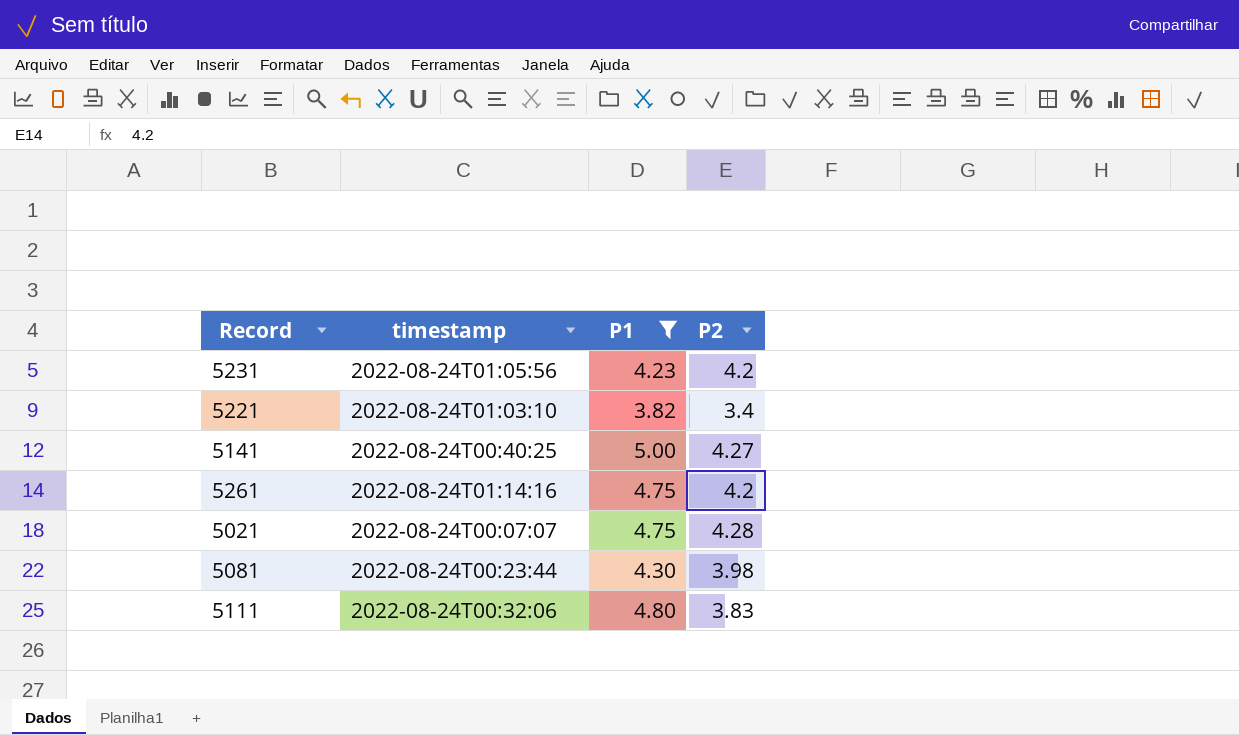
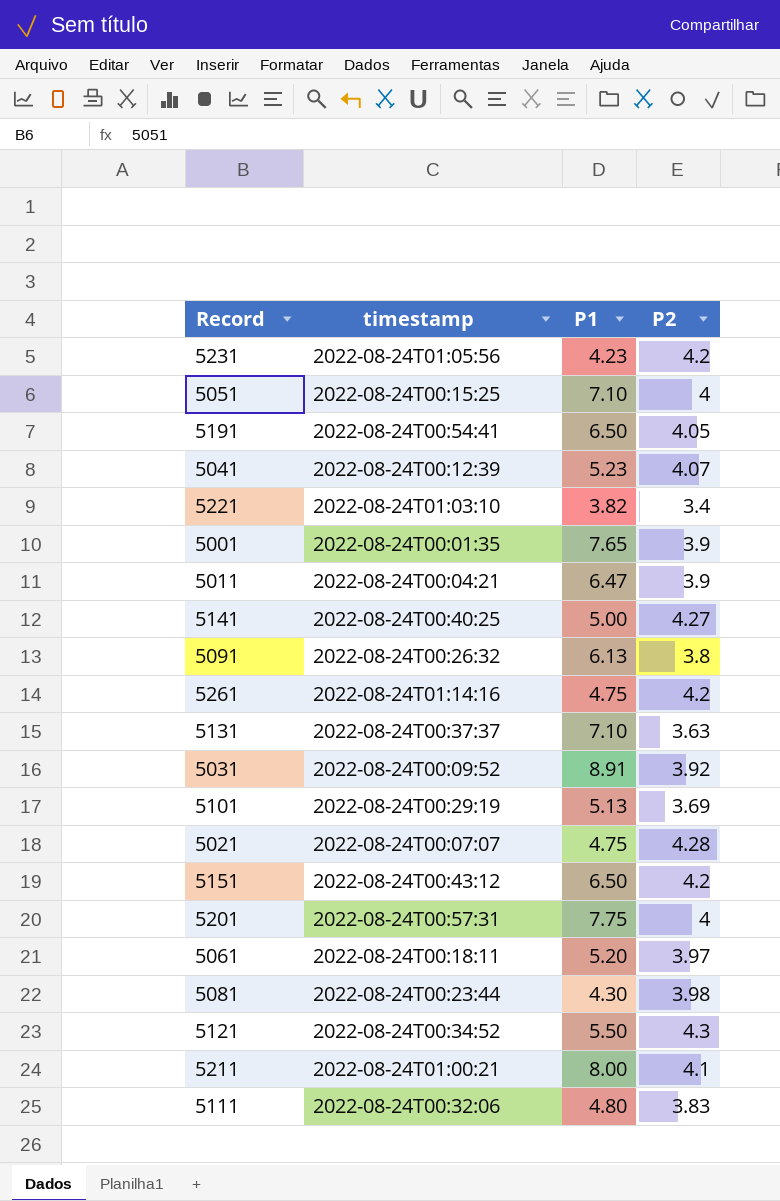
filter: P1 <= 5.00 -> none

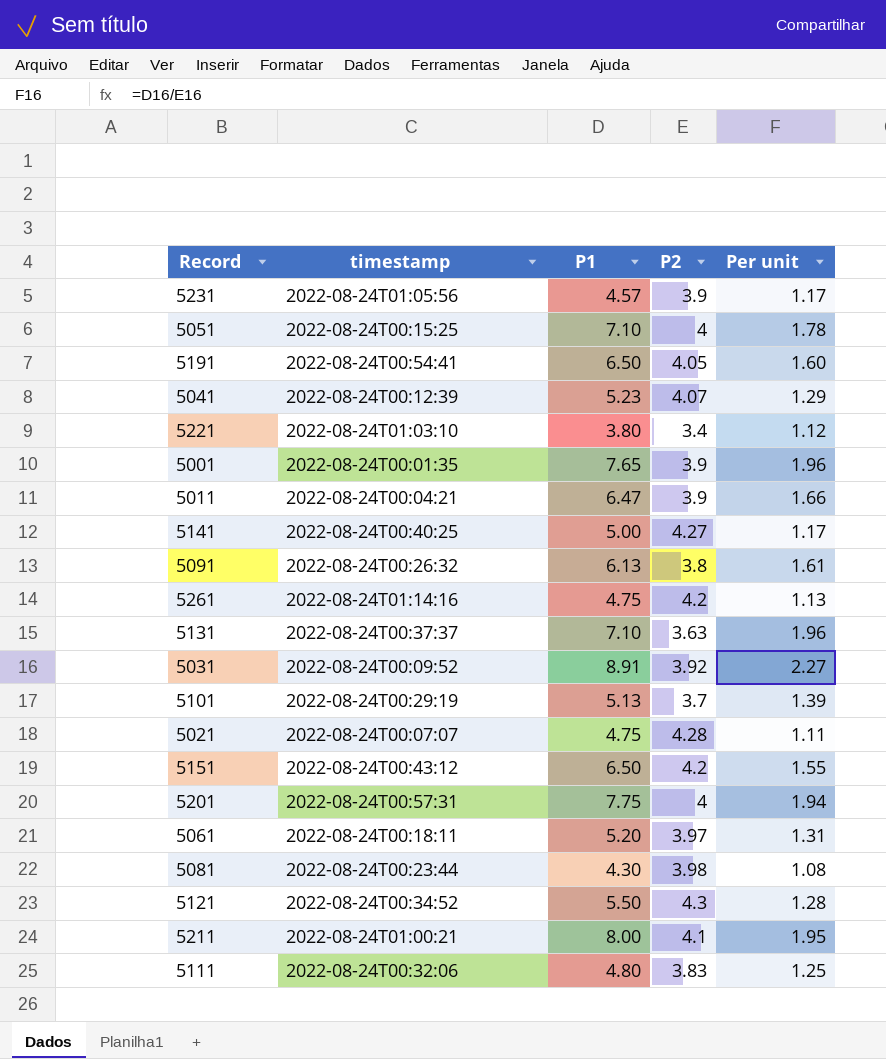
column Per unit | formula: none -> [P1] / [P2]
5231 | P1: 4.23 -> 4.57
5231 | P2: 4.2 -> 3.9
5221 | P1: 3.82 -> 3.80
5101 | P2: 3.69 -> 3.7

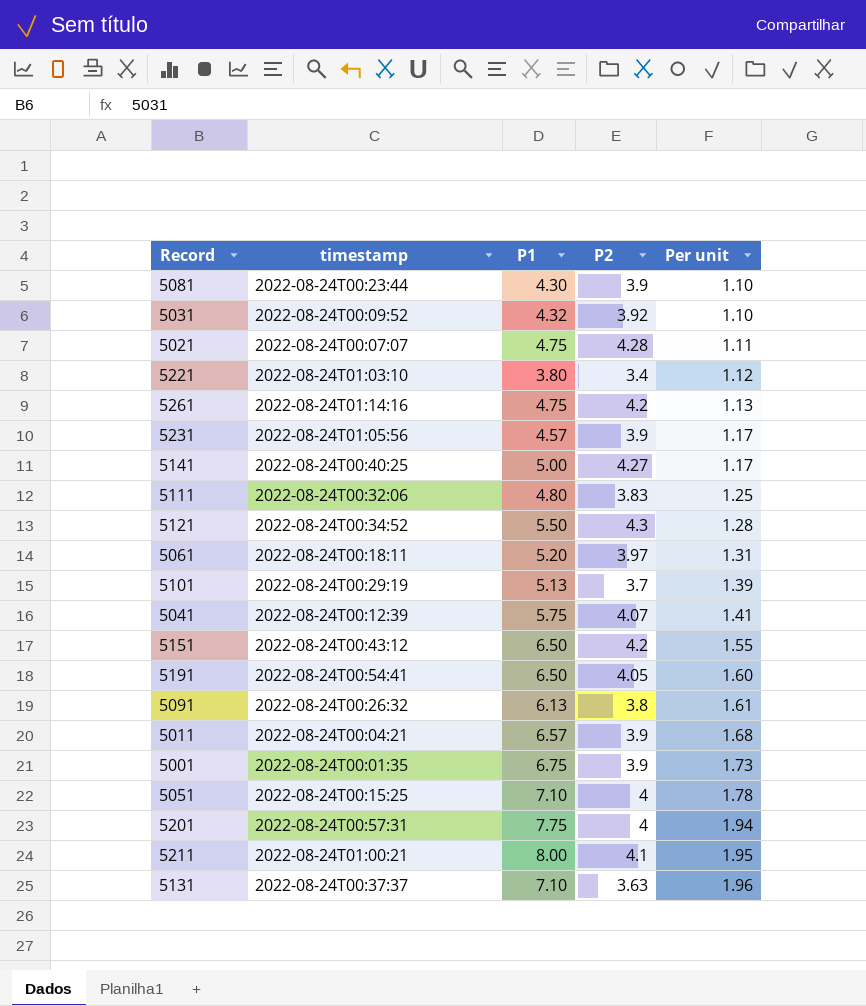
row order: none -> Per unit ascending
5081 | P2: 3.98 -> 3.9
5081 | Per unit: 1.08 -> 1.10
5031 | P1: 8.91 -> 4.32
5031 | Per unit: 2.27 -> 1.10
5041 | P1: 5.23 -> 5.75
5041 | Per unit: 1.29 -> 1.41
5011 | P1: 6.47 -> 6.57
5011 | Per unit: 1.66 -> 1.68
5001 | P1: 7.65 -> 6.75
5001 | Per unit: 1.96 -> 1.73

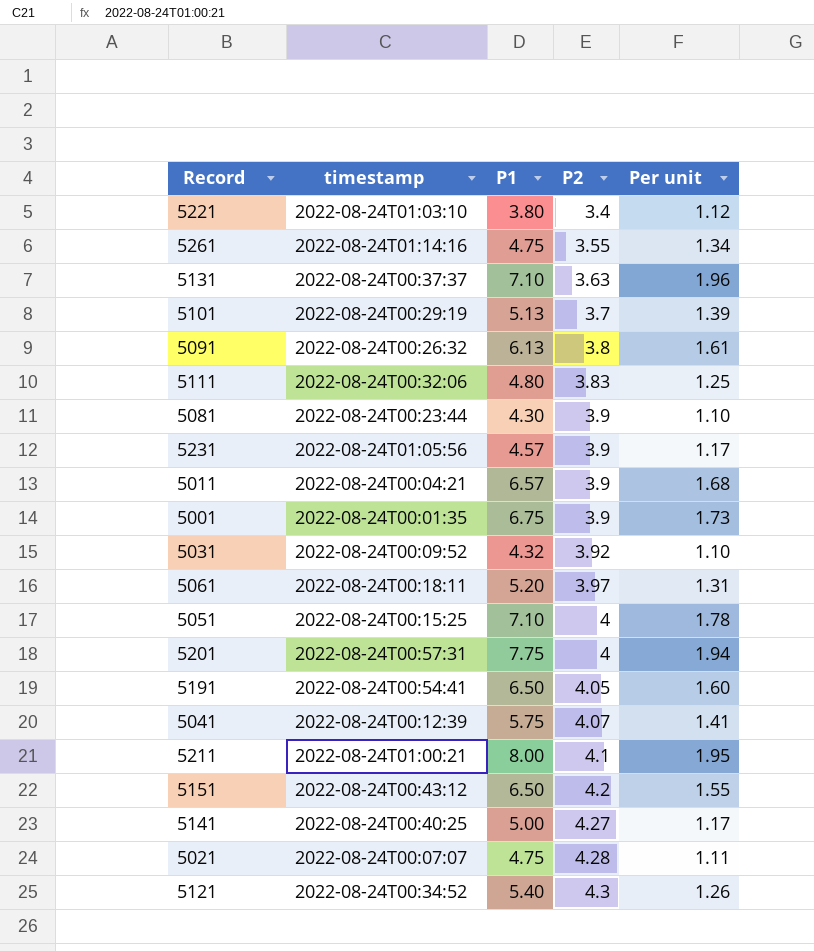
row order: Per unit ascending -> P2 ascending
5261 | P2: 4.2 -> 3.55
5261 | Per unit: 1.13 -> 1.34
5121 | P1: 5.50 -> 5.40
5121 | Per unit: 1.28 -> 1.26

